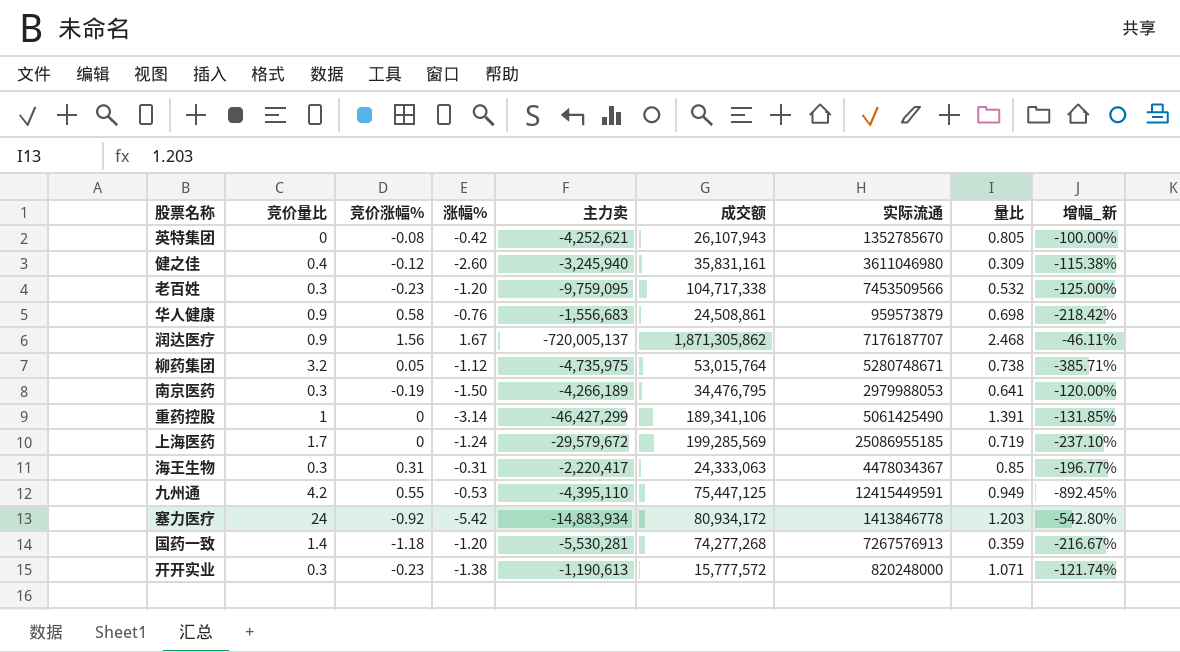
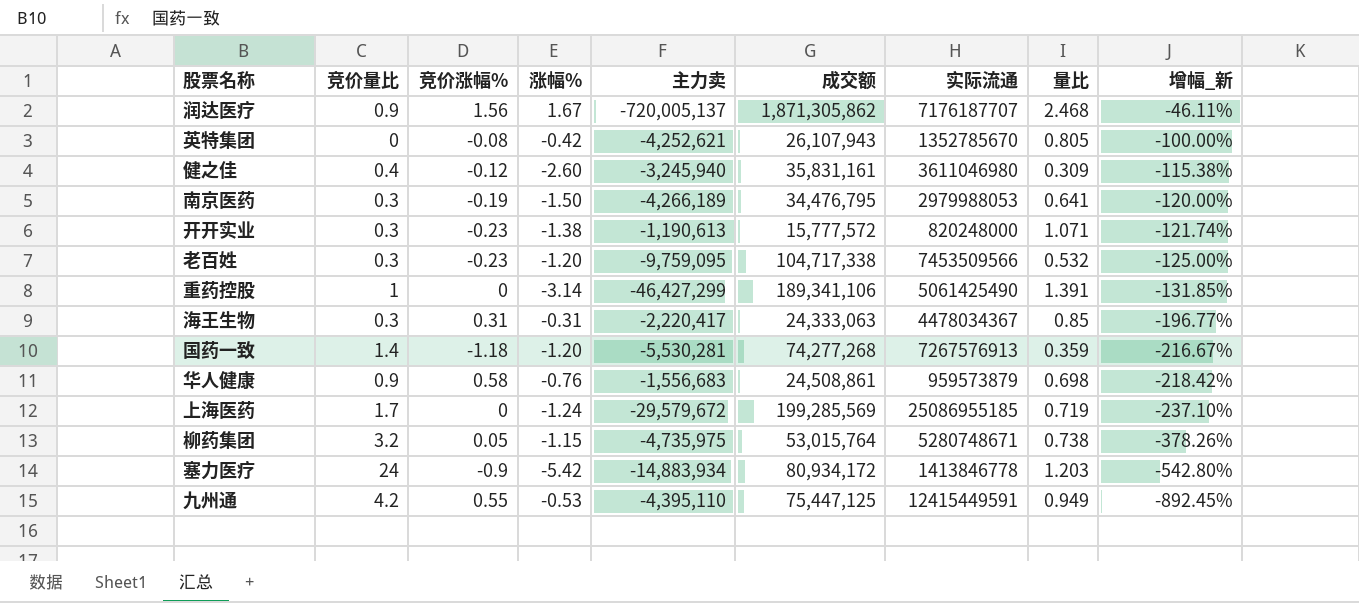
row order: none -> 增幅_新 descending
柳药集团 | 涨幅%: -1.12 -> -1.15
柳药集团 | 增幅_新: -385.71% -> -378.26%
塞力医疗 | 竞价涨幅%: -0.92 -> -0.9

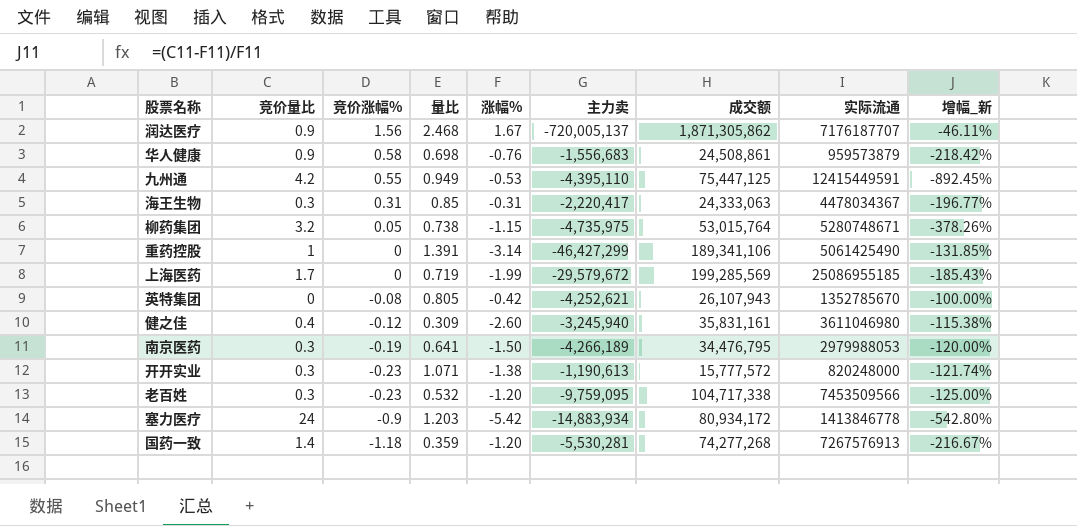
row order: 增幅_新 descending -> 竞价涨幅% descending
column 量比 | position: 8 -> 4
上海医药 | 涨幅%: -1.24 -> -1.99
上海医药 | 增幅_新: -237.10% -> -185.43%

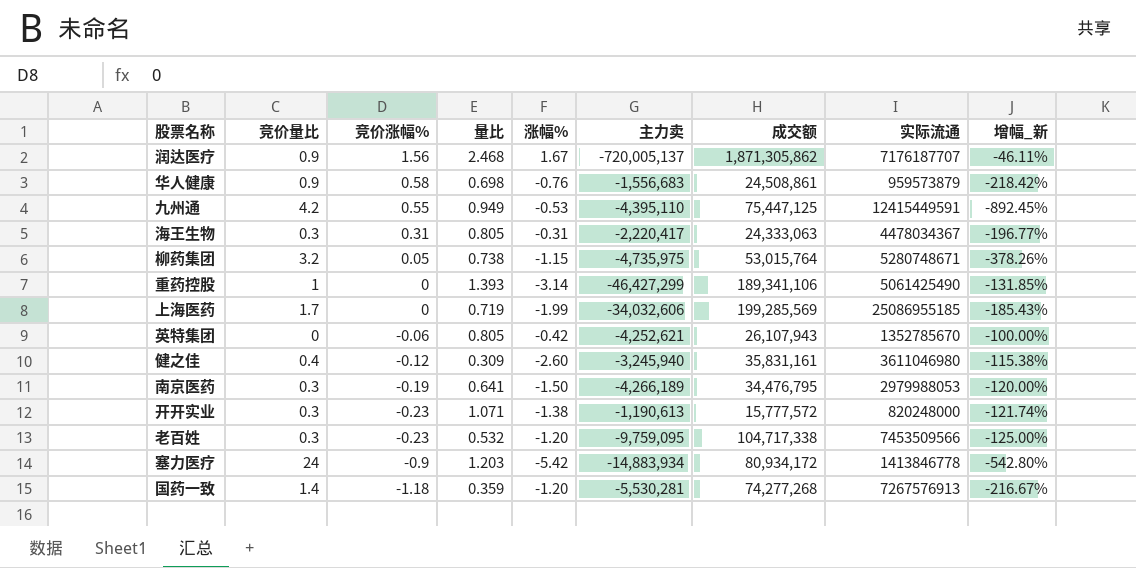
海王生物 | 量比: 0.85 -> 0.805
重药控股 | 量比: 1.391 -> 1.393
上海医药 | 主力卖: -29,579,672 -> -34,032,606
英特集团 | 竞价涨幅%: -0.08 -> -0.06

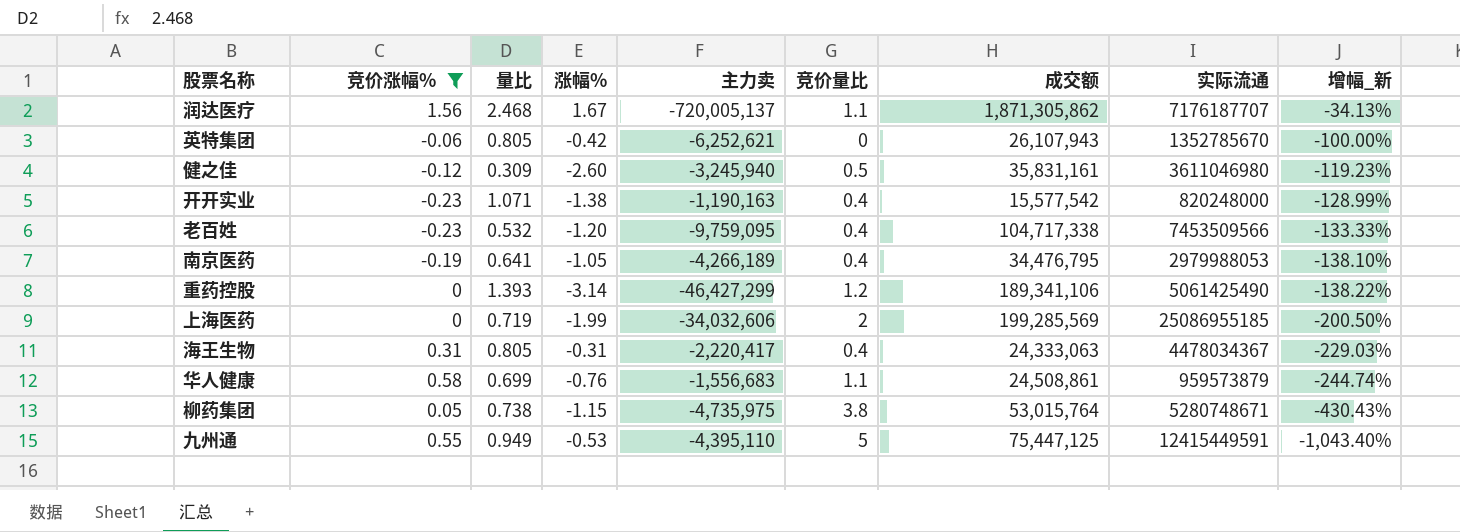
filter: none -> 竞价涨幅% >= -0.23
row order: 竞价涨幅% descending -> 增幅_新 descending
column 竞价量比 | position: 2 -> 6
润达医疗 | 竞价量比: 0.9 -> 1.1
润达医疗 | 增幅_新: -46.11% -> -34.13%
英特集团 | 主力卖: -4,252,621 -> -6,252,621
健之佳 | 竞价量比: 0.4 -> 0.5
健之佳 | 增幅_新: -115.38% -> -119.23%
开开实业 | 主力卖: -1,190,613 -> -1,190,163
开开实业 | 竞价量比: 0.3 -> 0.4
开开实业 | 成交额: 15,777,572 -> 15,577,542
开开实业 | 增幅_新: -121.74% -> -128.99%
老百姓 | 竞价量比: 0.3 -> 0.4
老百姓 | 增幅_新: -125.00% -> -133.33%
南京医药 | 涨幅%: -1.50 -> -1.05
南京医药 | 竞价量比: 0.3 -> 0.4
南京医药 | 增幅_新: -120.00% -> -138.10%
重药控股 | 竞价量比: 1 -> 1.2
重药控股 | 增幅_新: -131.85% -> -138.22%
上海医药 | 竞价量比: 1.7 -> 2
上海医药 | 增幅_新: -185.43% -> -200.50%
海王生物 | 竞价量比: 0.3 -> 0.4
海王生物 | 增幅_新: -196.77% -> -229.03%
华人健康 | 量比: 0.698 -> 0.699
华人健康 | 竞价量比: 0.9 -> 1.1
华人健康 | 增幅_新: -218.42% -> -244.74%
柳药集团 | 竞价量比: 3.2 -> 3.8
柳药集团 | 增幅_新: -378.26% -> -430.43%
九州通 | 竞价量比: 4.2 -> 5
九州通 | 增幅_新: -892.45% -> -1,043.40%

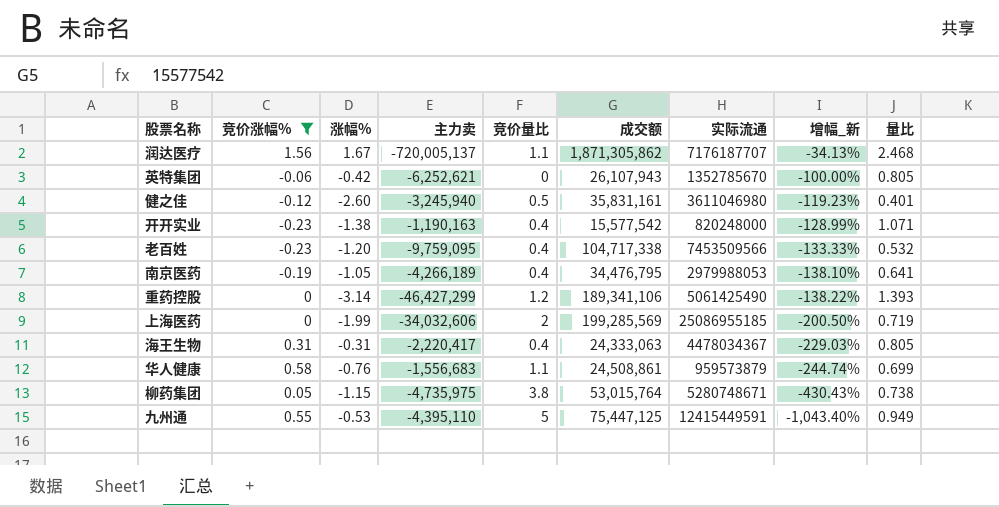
column 量比 | position: 3 -> 9
健之佳 | 量比: 0.309 -> 0.401

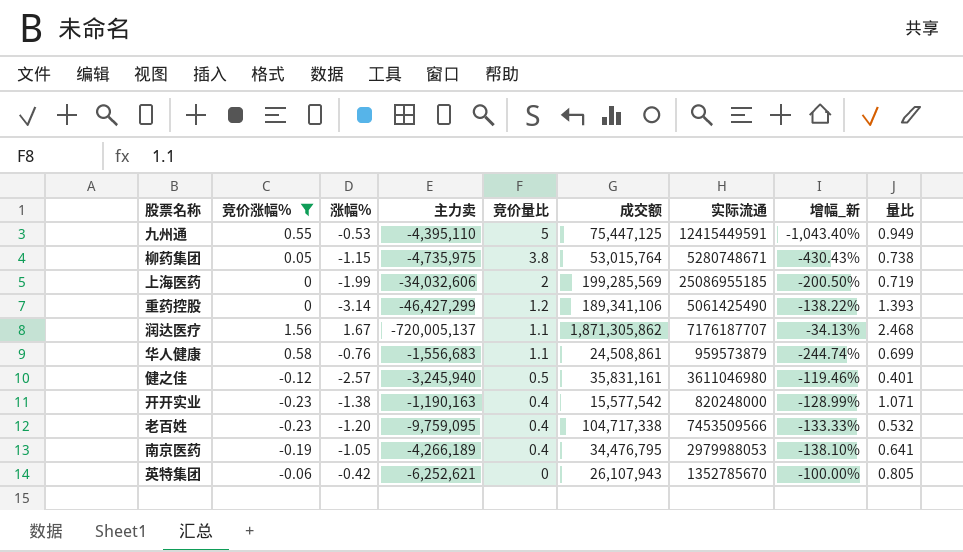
row order: 增幅_新 descending -> 竞价量比 descending
row 海王生物: 0.31 | -0.31 | -2,220,417 | 0.4 | 24,333,063 | 4478034367 | -229.03% | 0.805 -> none
健之佳 | 涨幅%: -2.60 -> -2.57
健之佳 | 增幅_新: -119.23% -> -119.46%

